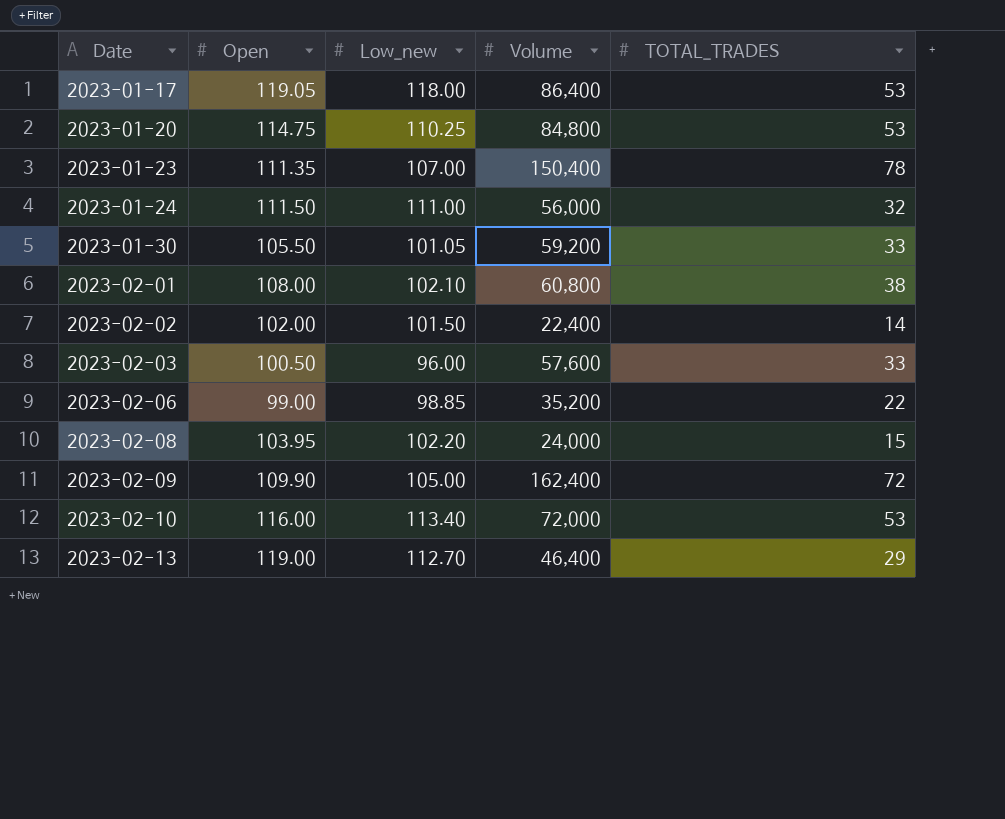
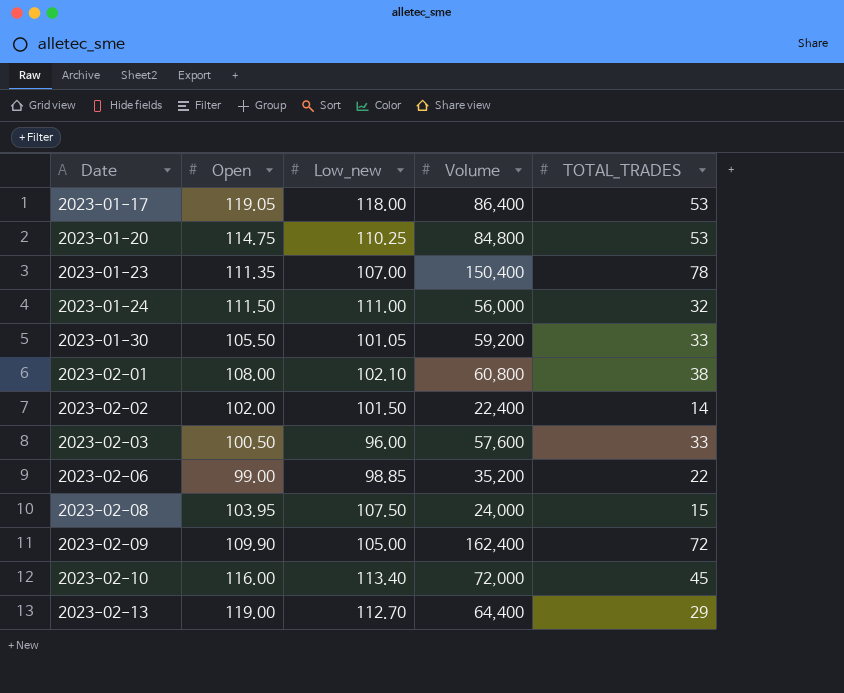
2023-02-08 | Low_new: 102.20 -> 107.50
2023-02-10 | TOTAL_TRADES: 53 -> 45
2023-02-13 | Volume: 46,400 -> 64,400

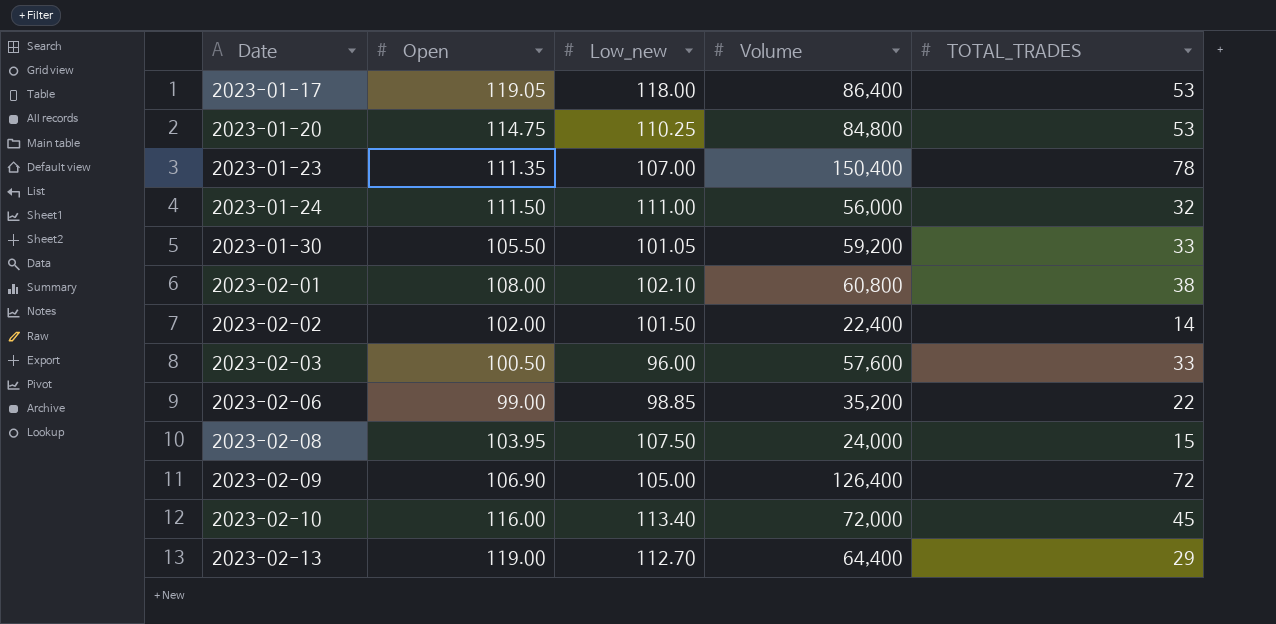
2023-02-09 | Open: 109.90 -> 106.90
2023-02-09 | Volume: 162,400 -> 126,400

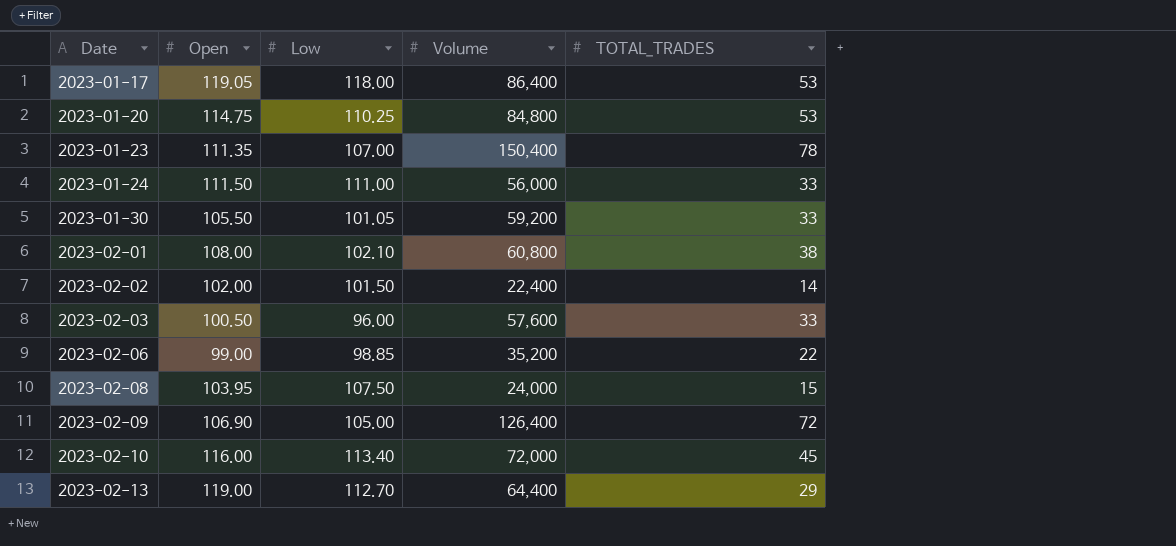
column name: Low_new -> Low
2023-01-24 | TOTAL_TRADES: 32 -> 33

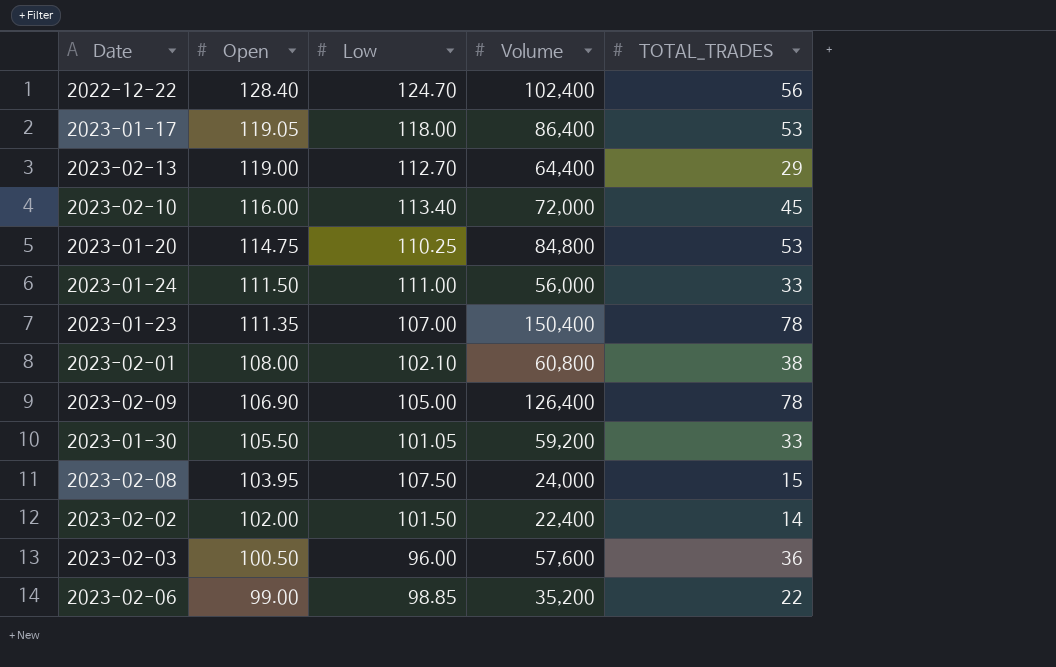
row order: Date ascending -> Open descending
row 2022-12-22: none -> 128.40 | 124.70 | 102,400 | 56
2023-02-09 | TOTAL_TRADES: 72 -> 78
2023-02-03 | TOTAL_TRADES: 33 -> 36

